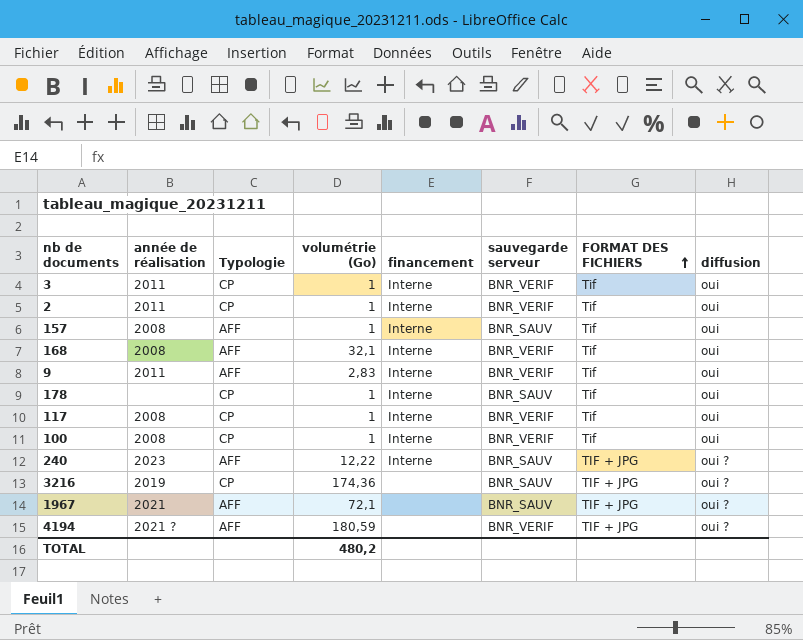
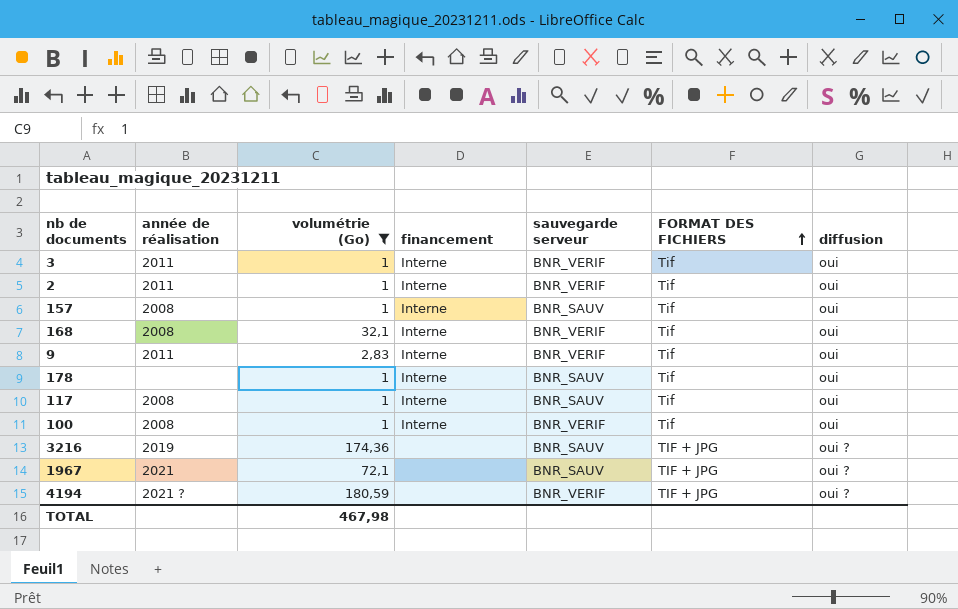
filter: none -> volumétrie (Go) != 12,22
column Typologie | position: 3 -> none
117 | sauvegarde serveur: BNR_VERIF -> BNR_SAUV
TOTAL | volumétrie (Go): 480,2 -> 467,98

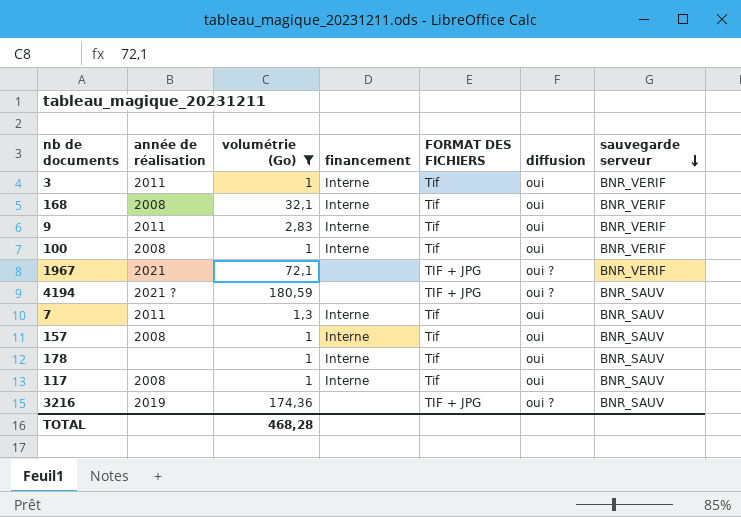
row order: FORMAT DES FICHIERS ascending -> sauvegarde serveur descending
column sauvegarde serveur | position: 5 -> 7
row 2: 2011 | 1 | Interne | BNR_VERIF | Tif | oui -> none
1967 | sauvegarde serveur: BNR_SAUV -> BNR_VERIF
4194 | sauvegarde serveur: BNR_VERIF -> BNR_SAUV
row 7: none -> 2011 | 1,3 | Interne | Tif | oui | BNR_SAUV
TOTAL | volumétrie (Go): 467,98 -> 468,28

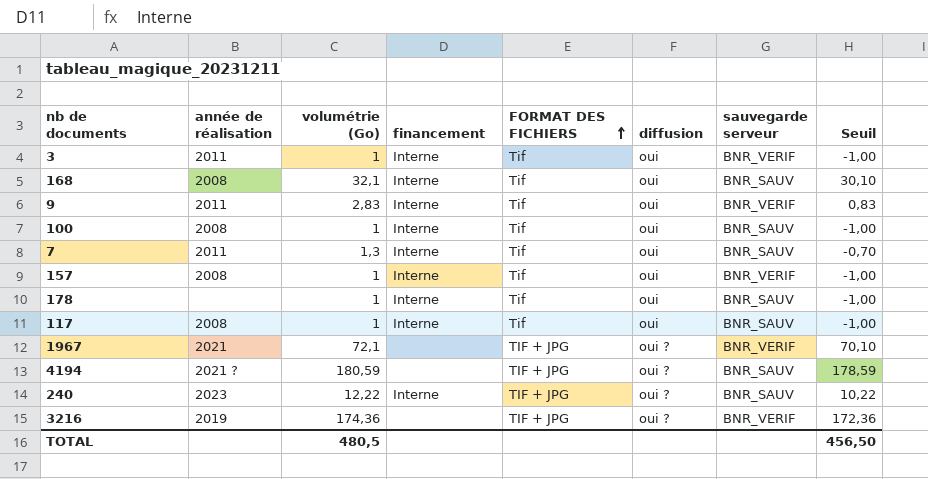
filter: volumétrie (Go) != 12,22 -> none
row order: sauvegarde serveur descending -> FORMAT DES FICHIERS ascending
column Seuil | formula: none -> [volumétrie (Go)] - 2
168 | sauvegarde serveur: BNR_VERIF -> BNR_SAUV
100 | sauvegarde serveur: BNR_VERIF -> BNR_SAUV
157 | sauvegarde serveur: BNR_SAUV -> BNR_VERIF
3216 | sauvegarde serveur: BNR_SAUV -> BNR_VERIF
TOTAL | volumétrie (Go): 468,28 -> 480,5

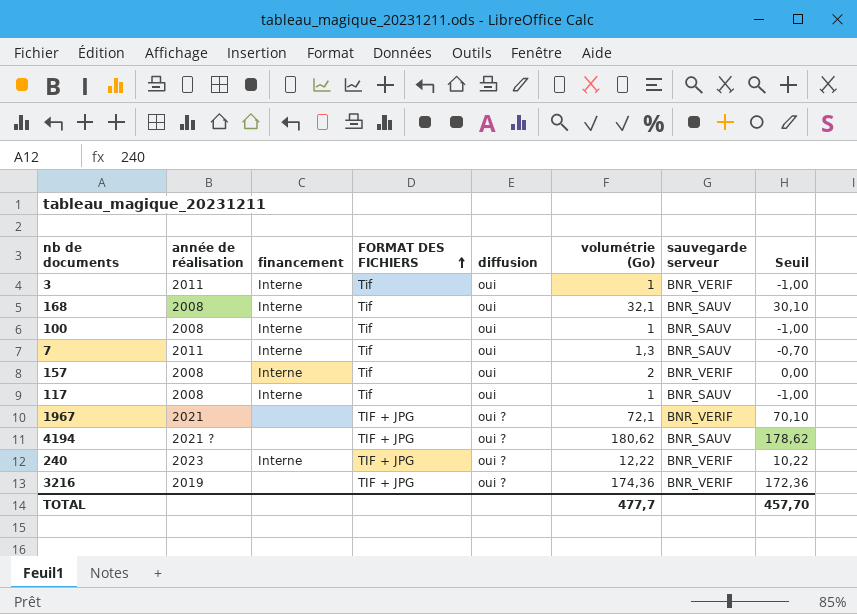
column volumétrie (Go) | position: 3 -> 6
row 9: 2011 | 2,83 | Interne | Tif | oui | BNR_VERIF | 0,83 -> none
row 178: none | 1 | Interne | Tif | oui | BNR_SAUV | -1,00 -> none
157 | volumétrie (Go): 1 -> 2
157 | Seuil: -1,00 -> 0,00
4194 | volumétrie (Go): 180,59 -> 180,62
4194 | Seuil: 178,59 -> 178,62
240 | sauvegarde serveur: BNR_SAUV -> BNR_VERIF
TOTAL | volumétrie (Go): 480,5 -> 477,7
TOTAL | Seuil: 456,50 -> 457,70

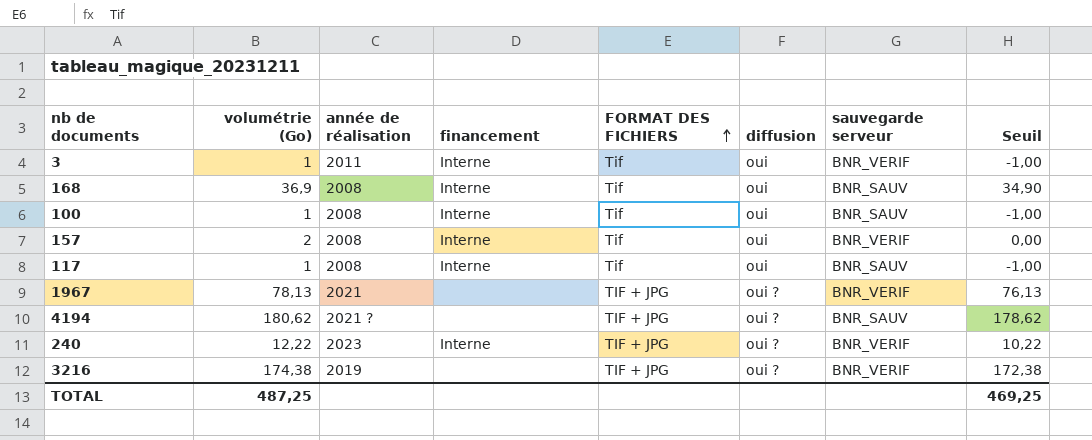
column volumétrie (Go) | position: 6 -> 2
row 7: 2011 | Interne | Tif | oui | 1,3 | BNR_SAUV | -0,70 -> none
168 | volumétrie (Go): 32,1 -> 36,9
168 | Seuil: 30,10 -> 34,90
1967 | volumétrie (Go): 72,1 -> 78,13
1967 | Seuil: 70,10 -> 76,13
3216 | volumétrie (Go): 174,36 -> 174,38
3216 | Seuil: 172,36 -> 172,38
TOTAL | volumétrie (Go): 477,7 -> 487,25
TOTAL | Seuil: 457,70 -> 469,25

